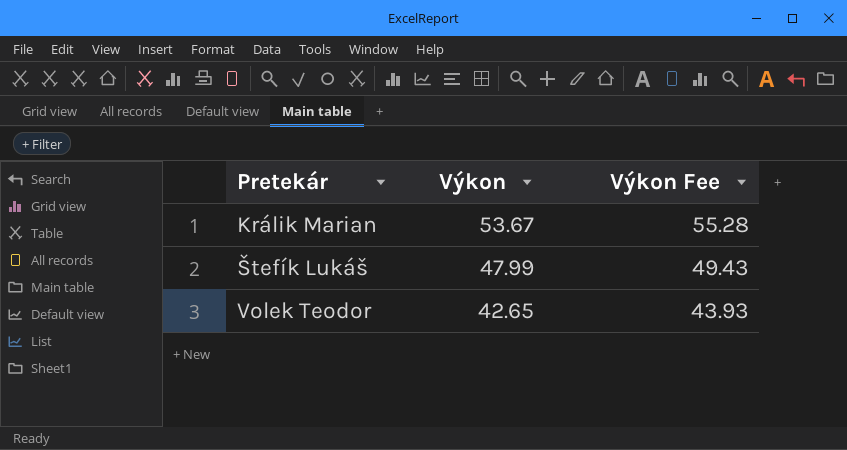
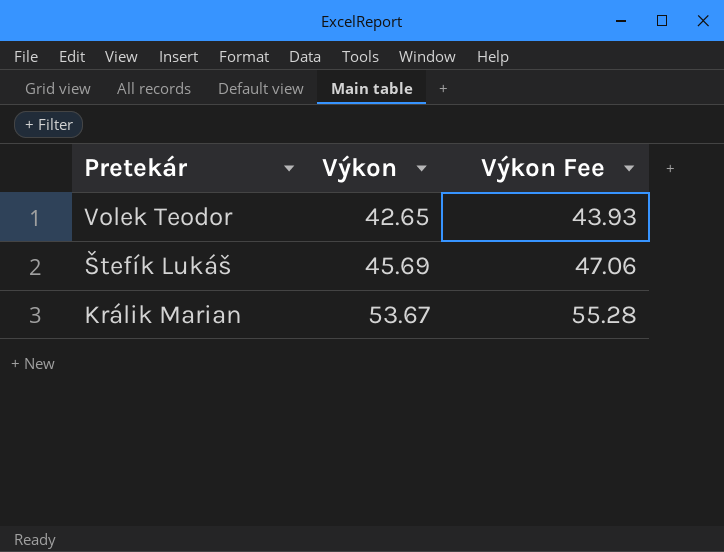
row order: Pretekár ascending -> Pretekár descending
Štefík Lukáš | Výkon: 47.99 -> 45.69
Štefík Lukáš | Výkon Fee: 49.43 -> 47.06

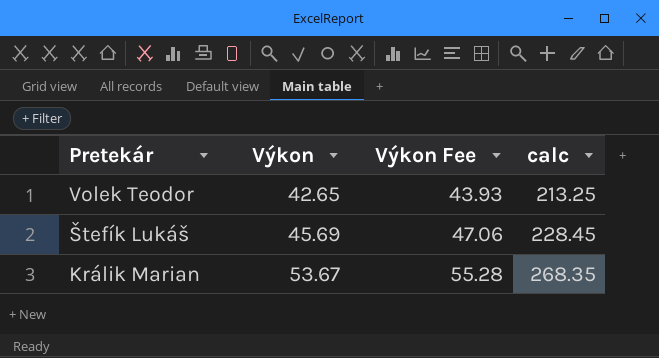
column calc | formula: none -> [Výkon] * 5

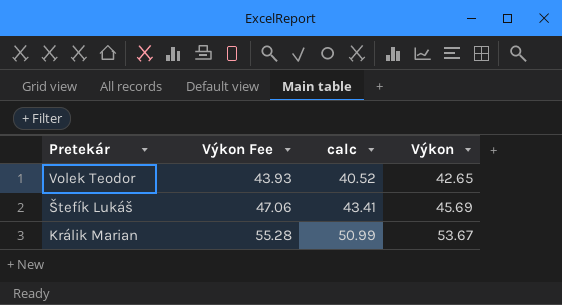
column calc | formula: [Výkon] * 5 -> [Výkon] * 0.95
column Výkon | position: 2 -> 4

